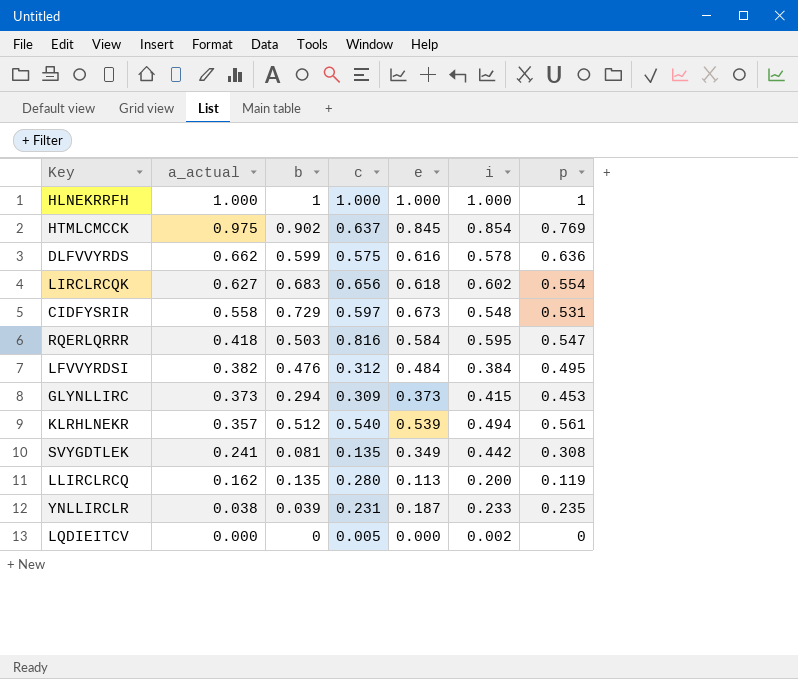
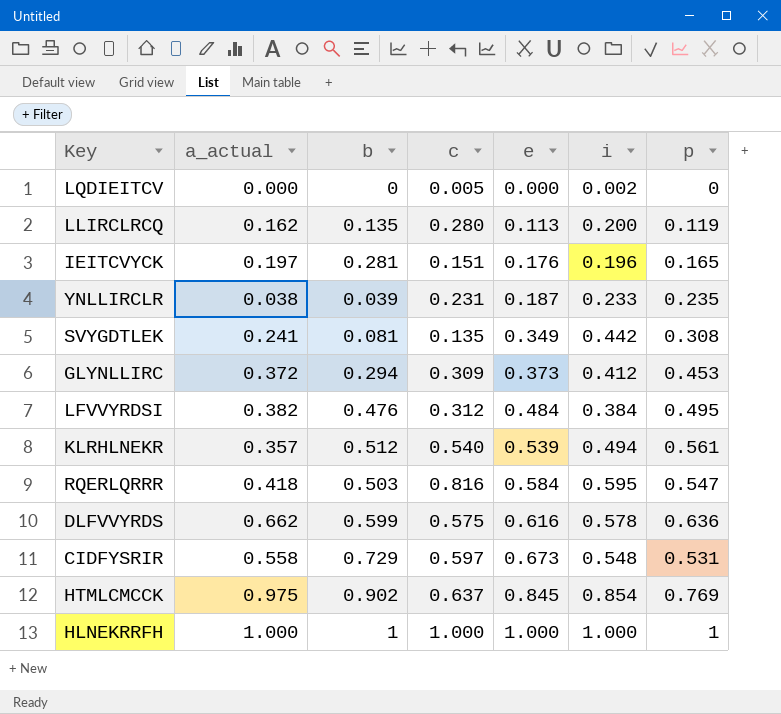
row order: a_actual descending -> e ascending
row LIRCLRCQK: 0.627 | 0.683 | 0.656 | 0.618 | 0.602 | 0.554 -> none
row IEITCVYCK: none -> 0.197 | 0.281 | 0.151 | 0.176 | 0.196 | 0.165
GLYNLLIRC | a_actual: 0.373 -> 0.372
GLYNLLIRC | i: 0.415 -> 0.412

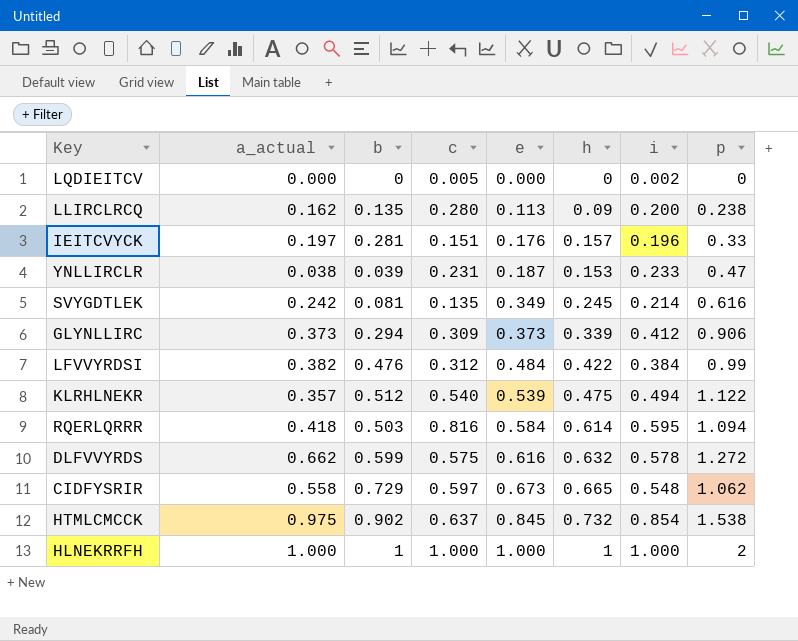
column h | position: none -> 6
LLIRCLRCQ | p: 0.119 -> 0.238
IEITCVYCK | p: 0.165 -> 0.33
YNLLIRCLR | p: 0.235 -> 0.47
SVYGDTLEK | a_actual: 0.241 -> 0.242
SVYGDTLEK | i: 0.442 -> 0.214
SVYGDTLEK | p: 0.308 -> 0.616
GLYNLLIRC | a_actual: 0.372 -> 0.373
GLYNLLIRC | p: 0.453 -> 0.906
LFVVYRDSI | p: 0.495 -> 0.99
KLRHLNEKR | p: 0.561 -> 1.122
RQERLQRRR | p: 0.547 -> 1.094
DLFVVYRDS | p: 0.636 -> 1.272
CIDFYSRIR | p: 0.531 -> 1.062
HTMLCMCCK | p: 0.769 -> 1.538
HLNEKRRFH | p: 1 -> 2

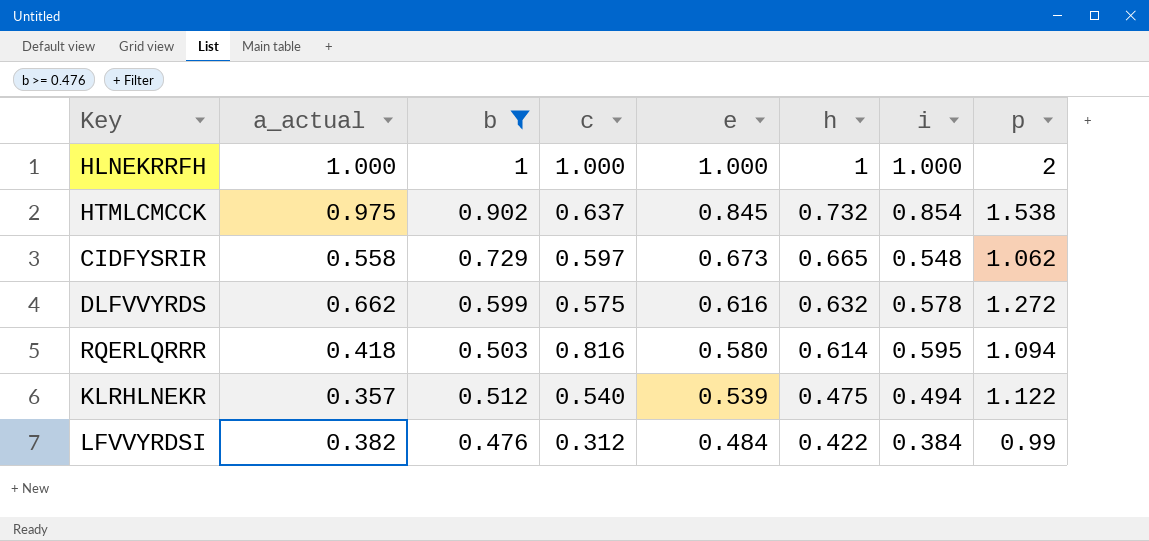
filter: none -> b >= 0.476
row order: e ascending -> e descending
RQERLQRRR | e: 0.584 -> 0.580

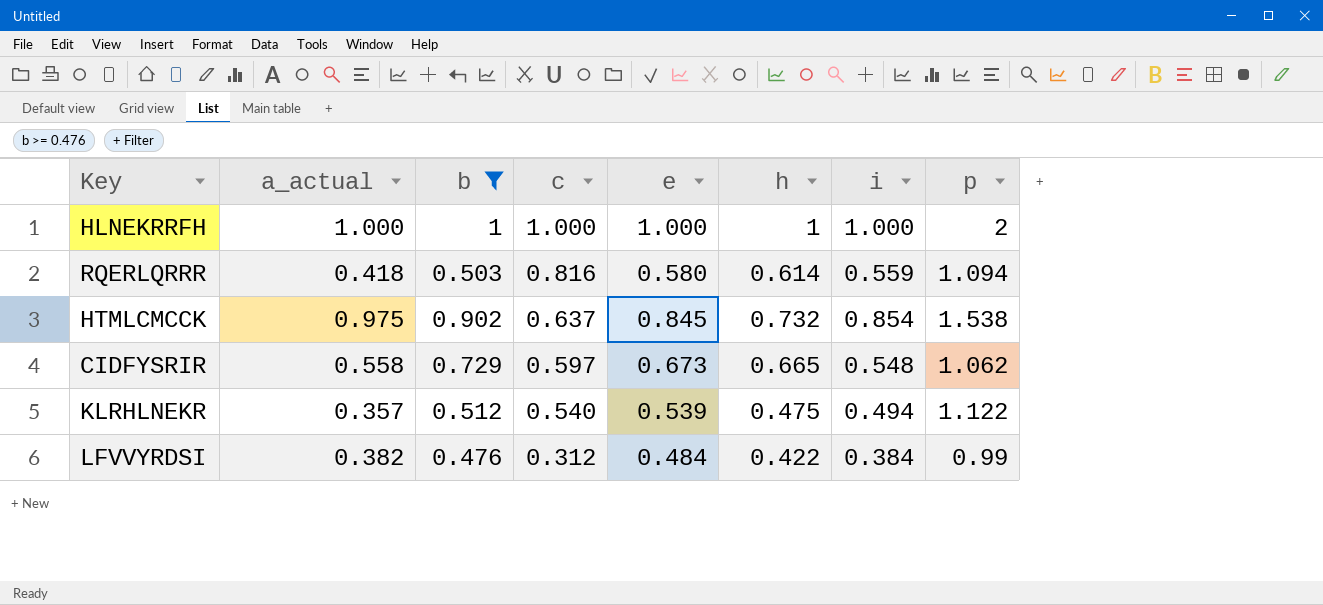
row order: e descending -> c descending
row DLFVVYRDS: 0.662 | 0.599 | 0.575 | 0.616 | 0.632 | 0.578 | 1.272 -> none
RQERLQRRR | i: 0.595 -> 0.559

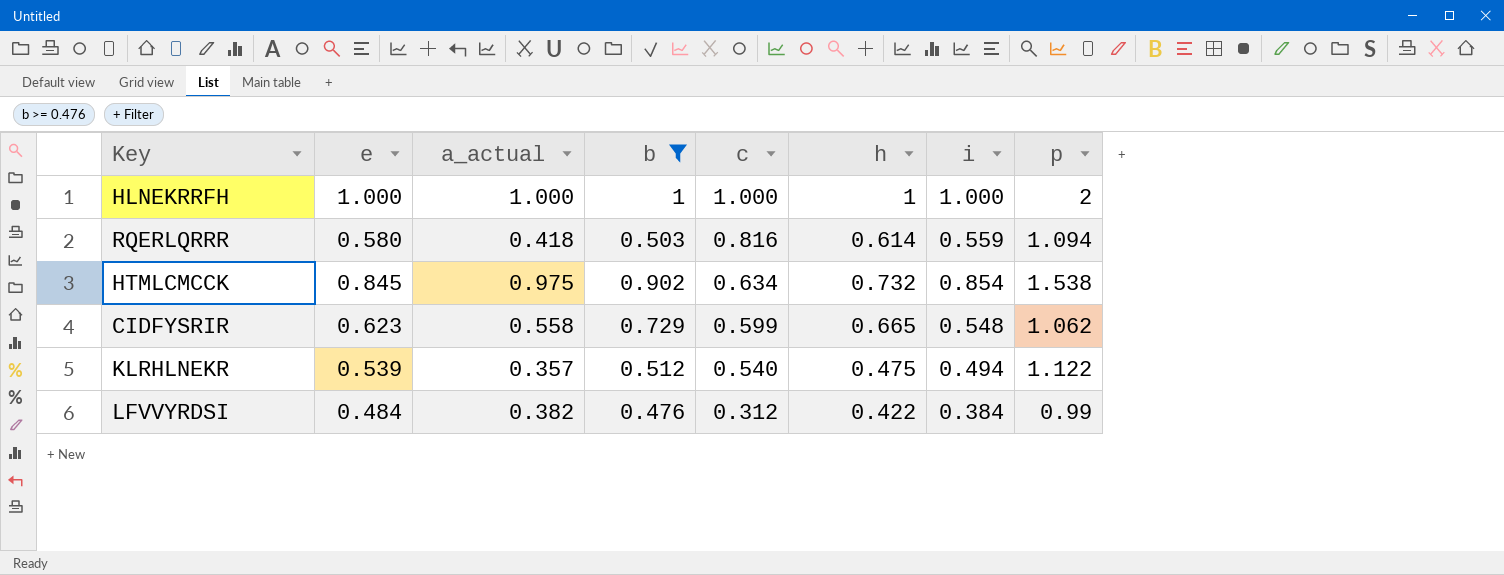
column e | position: 5 -> 2
HTMLCMCCK | c: 0.637 -> 0.634
CIDFYSRIR | e: 0.673 -> 0.623
CIDFYSRIR | c: 0.597 -> 0.599

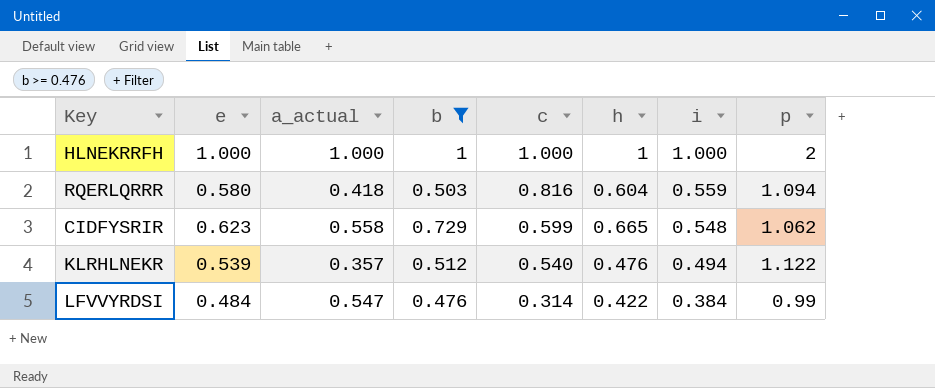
row HTMLCMCCK: 0.845 | 0.975 | 0.902 | 0.634 | 0.732 | 0.854 | 1.538 -> none
RQERLQRRR | h: 0.614 -> 0.604
KLRHLNEKR | h: 0.475 -> 0.476
LFVVYRDSI | a_actual: 0.382 -> 0.547
LFVVYRDSI | c: 0.312 -> 0.314

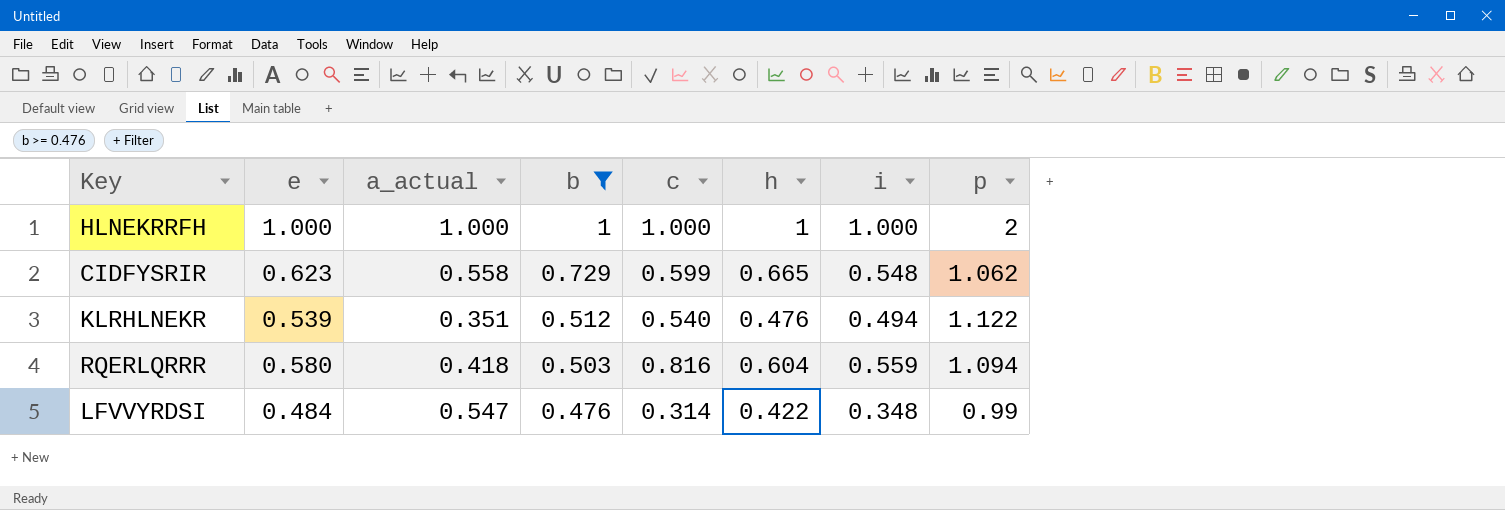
row order: c descending -> b descending
KLRHLNEKR | a_actual: 0.357 -> 0.351
LFVVYRDSI | i: 0.384 -> 0.348

